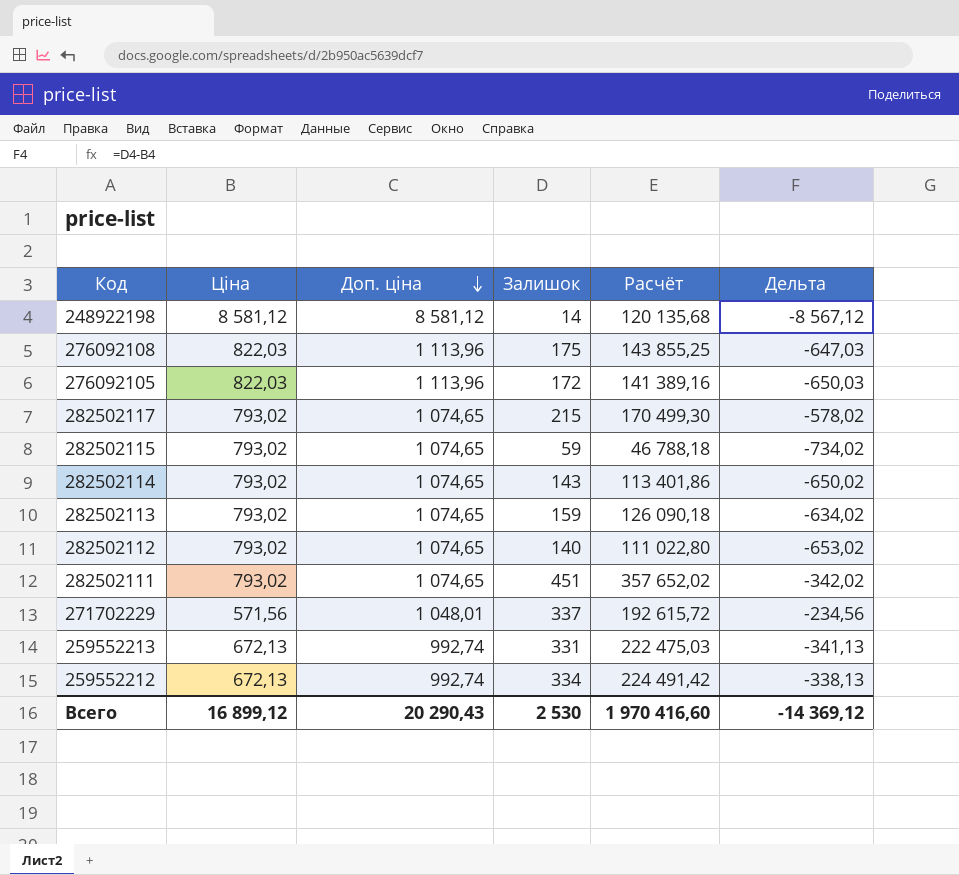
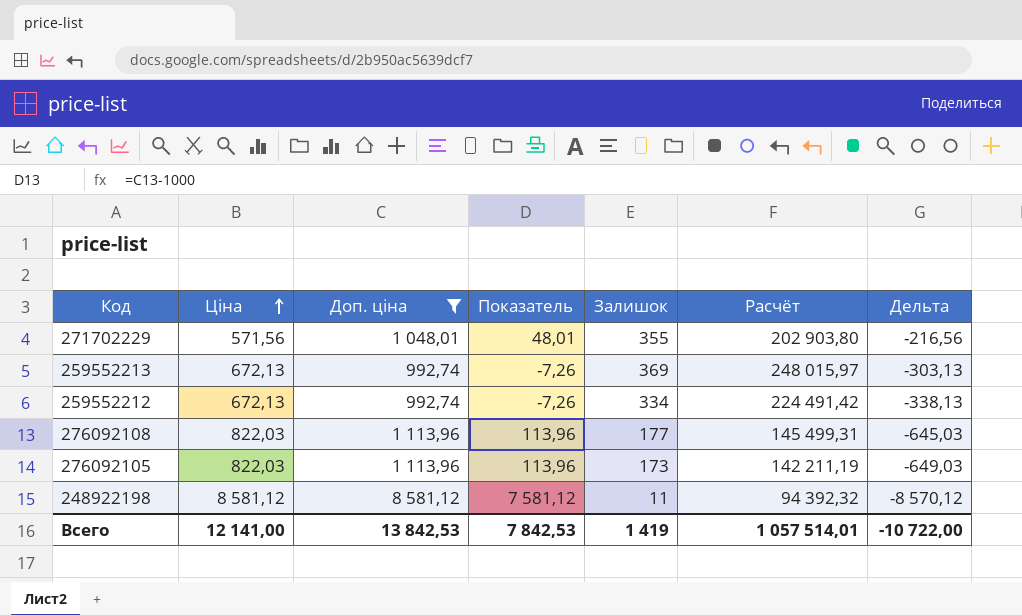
filter: none -> Доп. ціна != 1 074,65
row order: Доп. ціна descending -> Ціна ascending
column Показатель | formula: none -> [Доп. ціна] - 1000
271702229 | Залишок: 337 -> 355
271702229 | Расчёт: 192 615,72 -> 202 903,80
271702229 | Дельта: -234,56 -> -216,56
259552213 | Залишок: 331 -> 369
259552213 | Расчёт: 222 475,03 -> 248 015,97
259552213 | Дельта: -341,13 -> -303,13
276092108 | Залишок: 175 -> 177
276092108 | Расчёт: 143 855,25 -> 145 499,31
276092108 | Дельта: -647,03 -> -645,03
276092105 | Залишок: 172 -> 173
276092105 | Расчёт: 141 389,16 -> 142 211,19
276092105 | Дельта: -650,03 -> -649,03
248922198 | Залишок: 14 -> 11
248922198 | Расчёт: 120 135,68 -> 94 392,32
248922198 | Дельта: -8 567,12 -> -8 570,12
Всего | Ціна: 16 899,12 -> 12 141,00
Всего | Доп. ціна: 20 290,43 -> 13 842,53
Всего | Залишок: 2 530 -> 1 419
Всего | Расчёт: 1 970 416,60 -> 1 057 514,01
Всего | Дельта: -14 369,12 -> -10 722,00

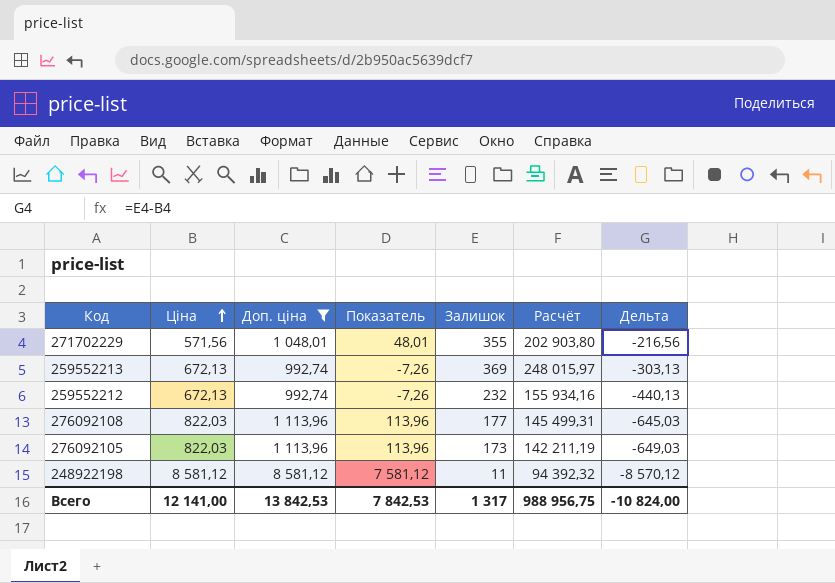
259552212 | Залишок: 334 -> 232
259552212 | Расчёт: 224 491,42 -> 155 934,16
259552212 | Дельта: -338,13 -> -440,13
Всего | Залишок: 1 419 -> 1 317
Всего | Расчёт: 1 057 514,01 -> 988 956,75
Всего | Дельта: -10 722,00 -> -10 824,00

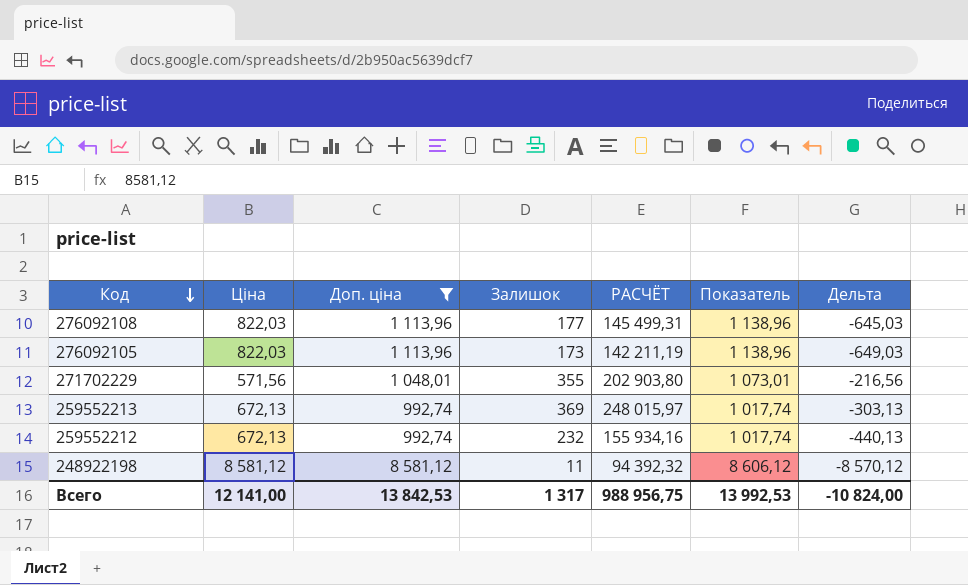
row order: Ціна ascending -> Код descending
column name: Расчёт -> РАСЧЁТ
column Показатель | formula: [Доп. ціна] - 1000 -> [Доп. ціна] + 25
column Показатель | position: 4 -> 6
Всего | Показатель: 7 842,53 -> 13 992,53

